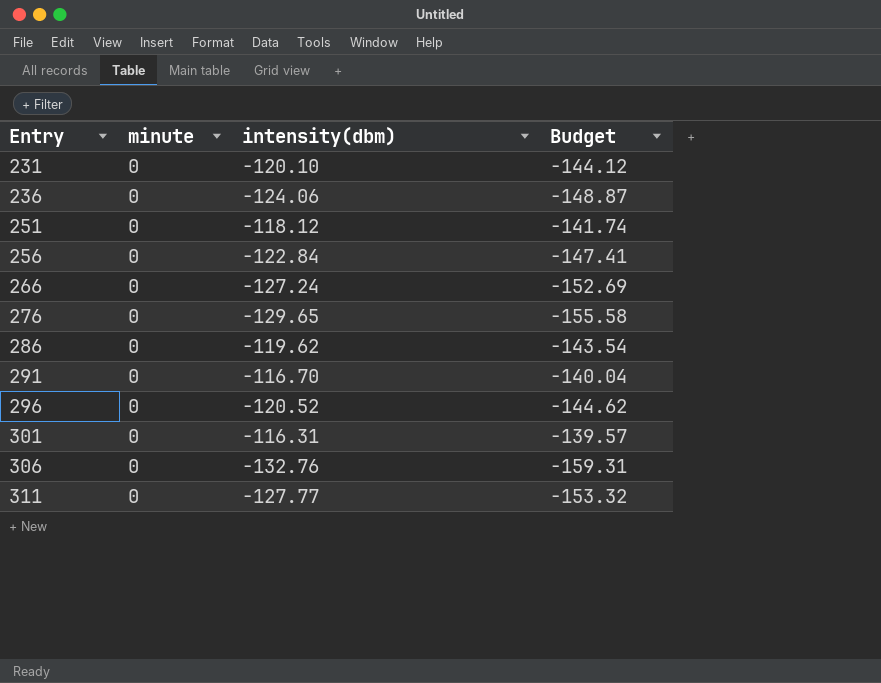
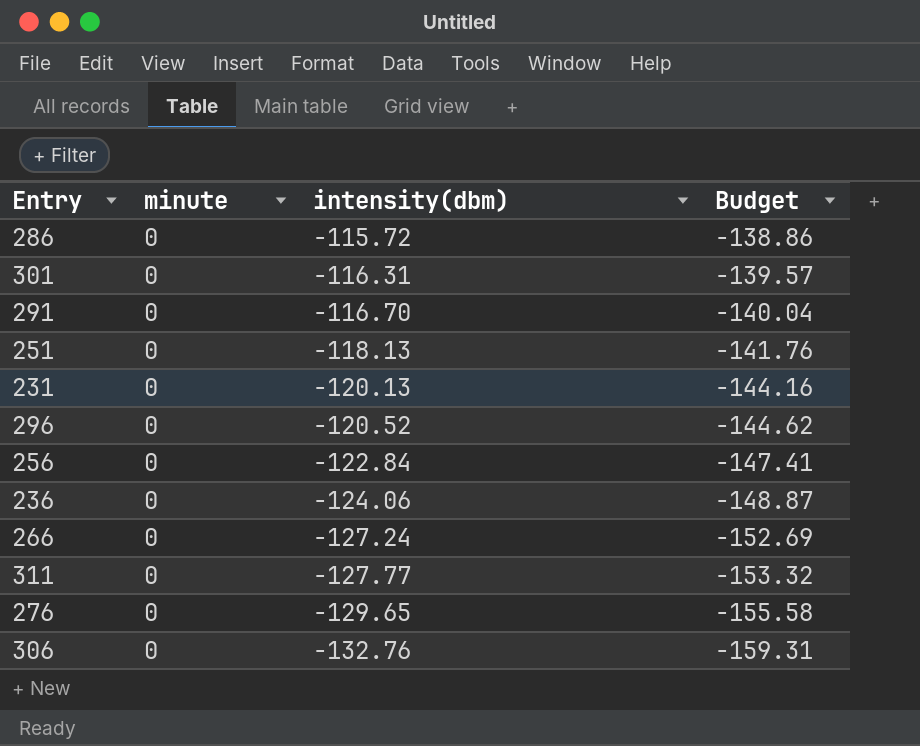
row order: Entry ascending -> intensity(dbm) descending
286 | intensity(dbm): -119.62 -> -115.72
286 | Budget: -143.54 -> -138.86
251 | intensity(dbm): -118.12 -> -118.13
251 | Budget: -141.74 -> -141.76
231 | intensity(dbm): -120.10 -> -120.13
231 | Budget: -144.12 -> -144.16

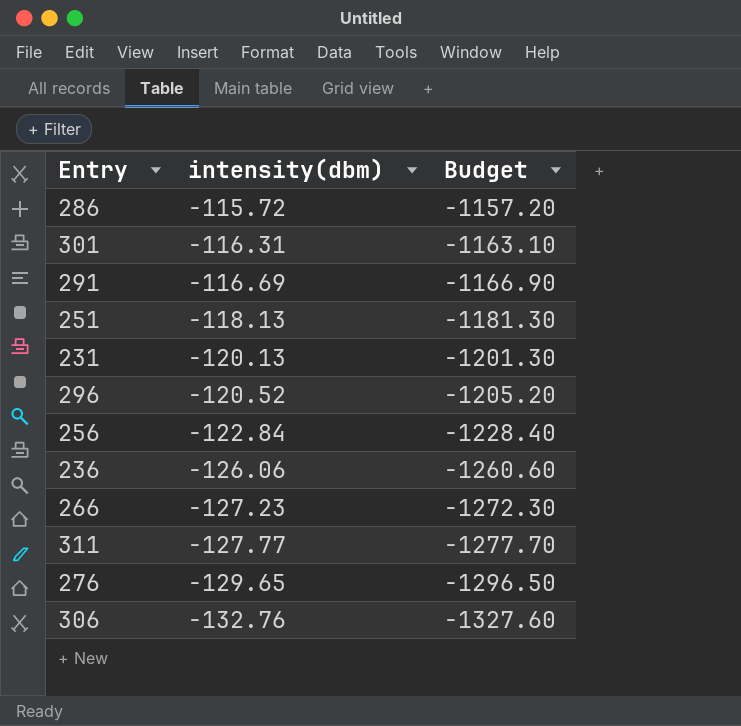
column minute | position: 2 -> none
column Budget | formula: [intensity(dbm)] * 1.2 -> [intensity(dbm)] * 10
291 | intensity(dbm): -116.70 -> -116.69
236 | intensity(dbm): -124.06 -> -126.06
266 | intensity(dbm): -127.24 -> -127.23

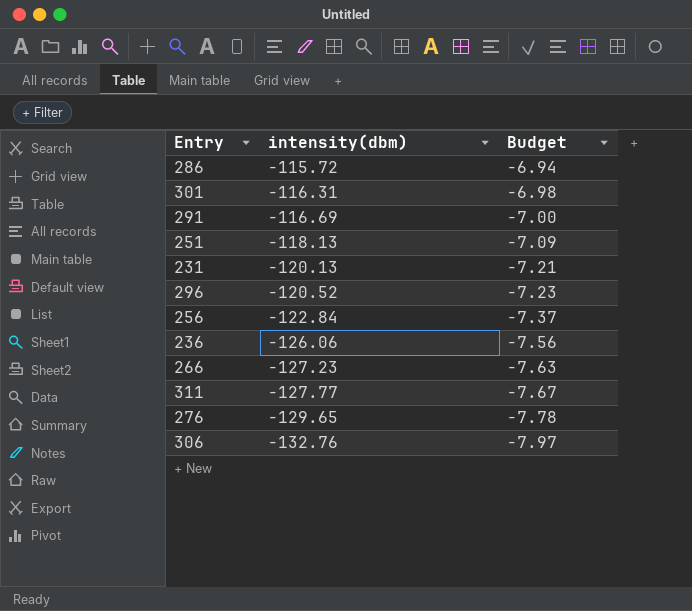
column Budget | formula: [intensity(dbm)] * 10 -> [intensity(dbm)] * 0.06

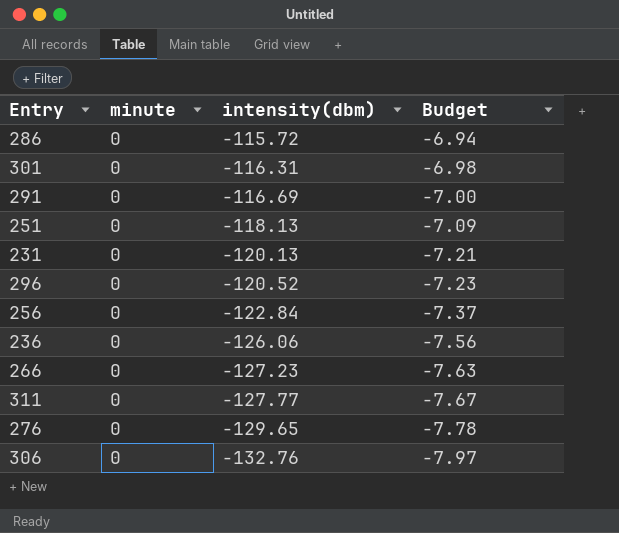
column minute | position: none -> 2

